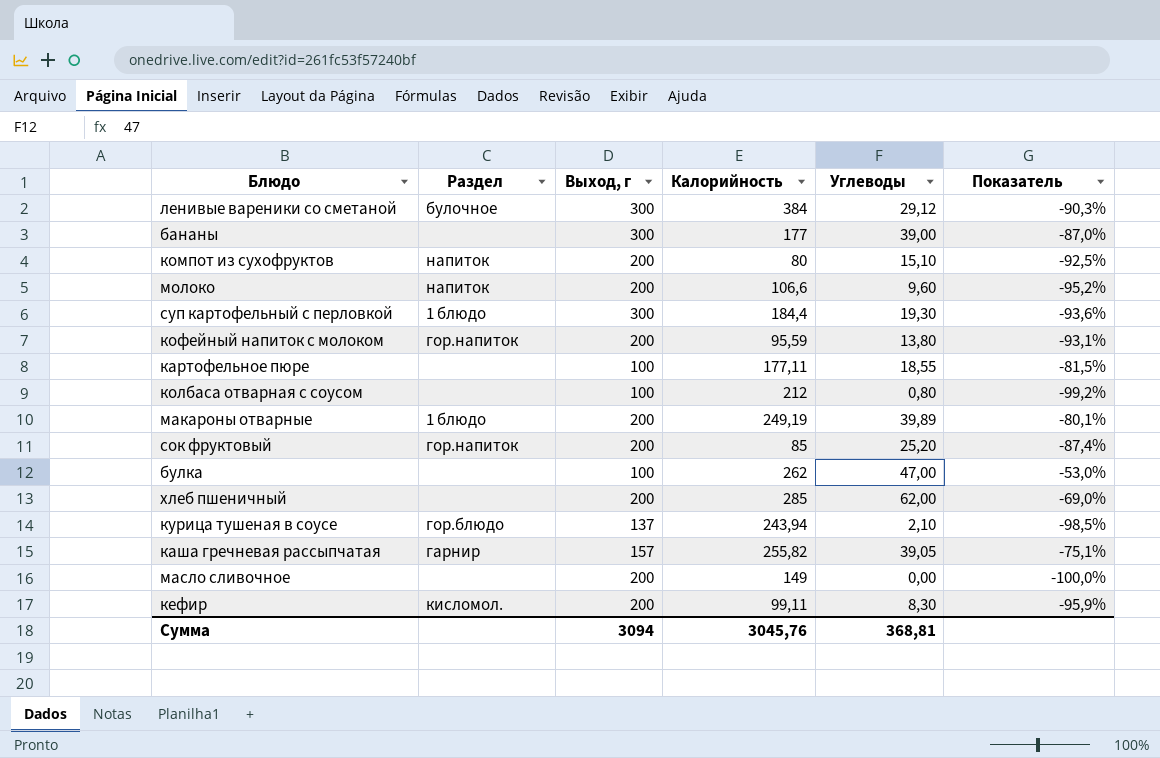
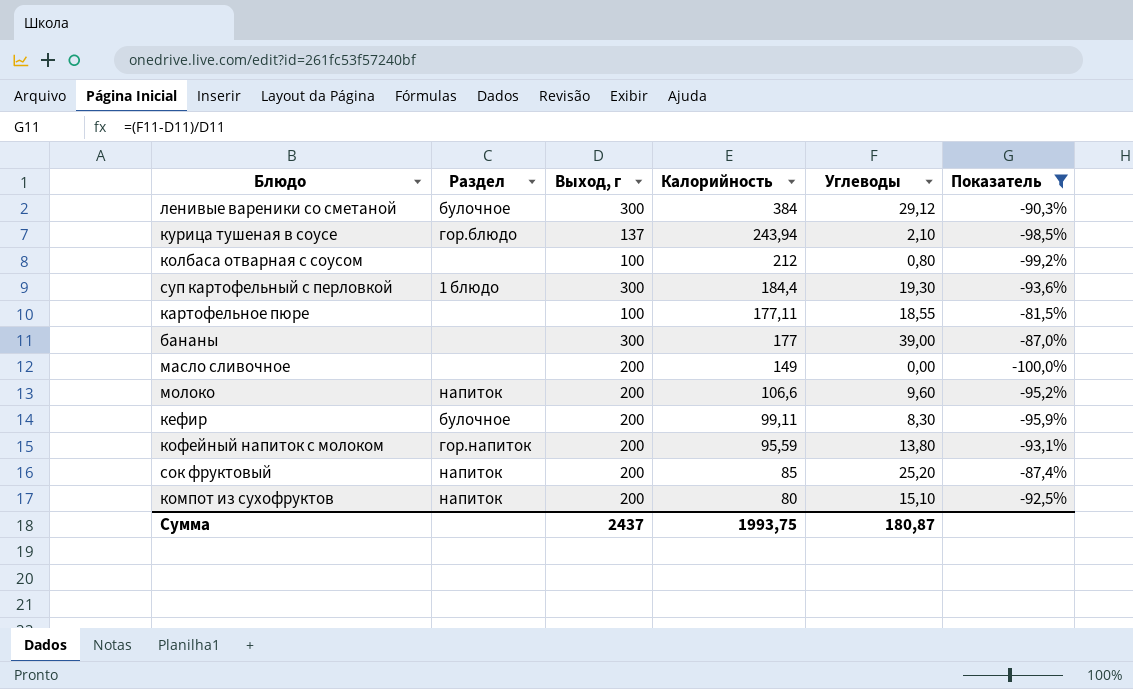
filter: none -> Показатель <= -81,5%
row order: none -> Калорийность descending
кефир | Раздел: кисломол. -> булочное
сок фруктовый | Раздел: гор.напиток -> напиток
Сумма | Выход, г: 3094 -> 2437
Сумма | Калорийность: 3045,76 -> 1993,75
Сумма | Углеводы: 368,81 -> 180,87

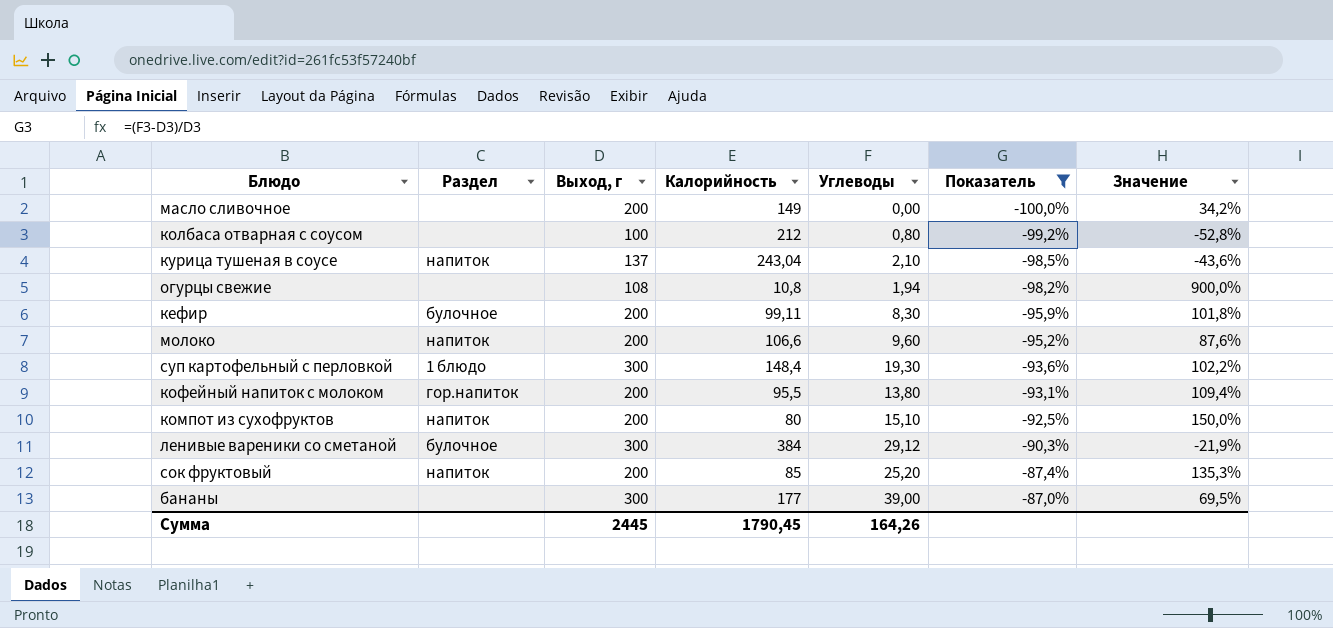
row order: Калорийность descending -> Показатель ascending
column Значение | formula: none -> ([Выход, г] - [Калорийность]) / [Калорийность]
row картофельное пюре: none | 100 | 177,11 | 18,55 | -81,5% -> none
курица тушеная в соусе | Раздел: гор.блюдо -> напиток
курица тушеная в соусе | Калорийность: 243,94 -> 243,04
row огурцы свежие: none -> none | 108 | 10,8 | 1,94 | -98,2% | 900,0%
суп картофельный с перловкой | Калорийность: 184,4 -> 148,4
кофейный напиток с молоком | Калорийность: 95,59 -> 95,5
Сумма | Выход, г: 2437 -> 2445
Сумма | Калорийность: 1993,75 -> 1790,45
Сумма | Углеводы: 180,87 -> 164,26

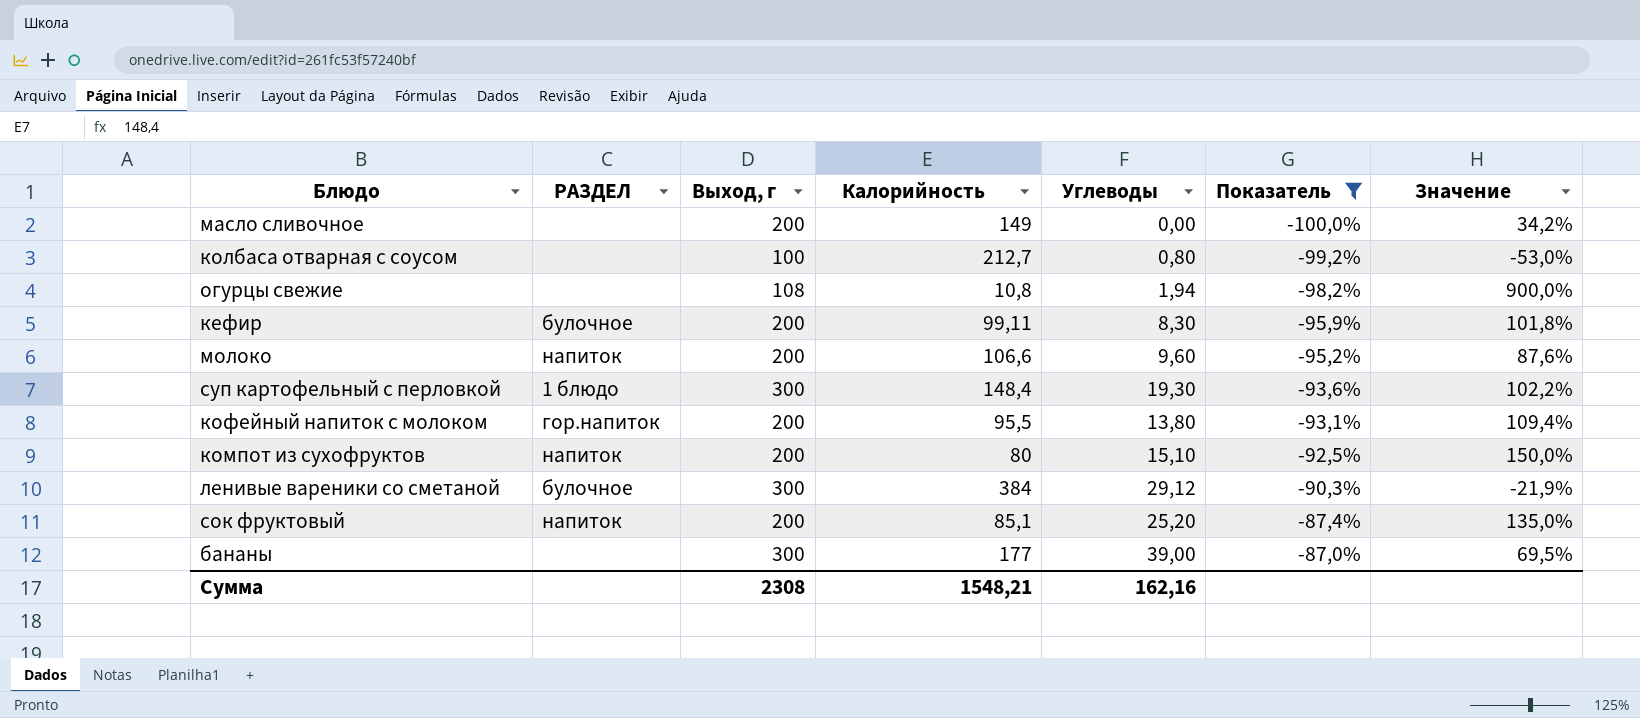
column name: Раздел -> РАЗДЕЛ
row курица тушеная в соусе: напиток | 137 | 243,04 | 2,10 | -98,5% | -43,6% -> none
колбаса отварная с соусом | Калорийность: 212 -> 212,7
колбаса отварная с соусом | Значение: -52,8% -> -53,0%
сок фруктовый | Калорийность: 85 -> 85,1
сок фруктовый | Значение: 135,3% -> 135,0%
Сумма | Выход, г: 2445 -> 2308
Сумма | Калорийность: 1790,45 -> 1548,21
Сумма | Углеводы: 164,26 -> 162,16

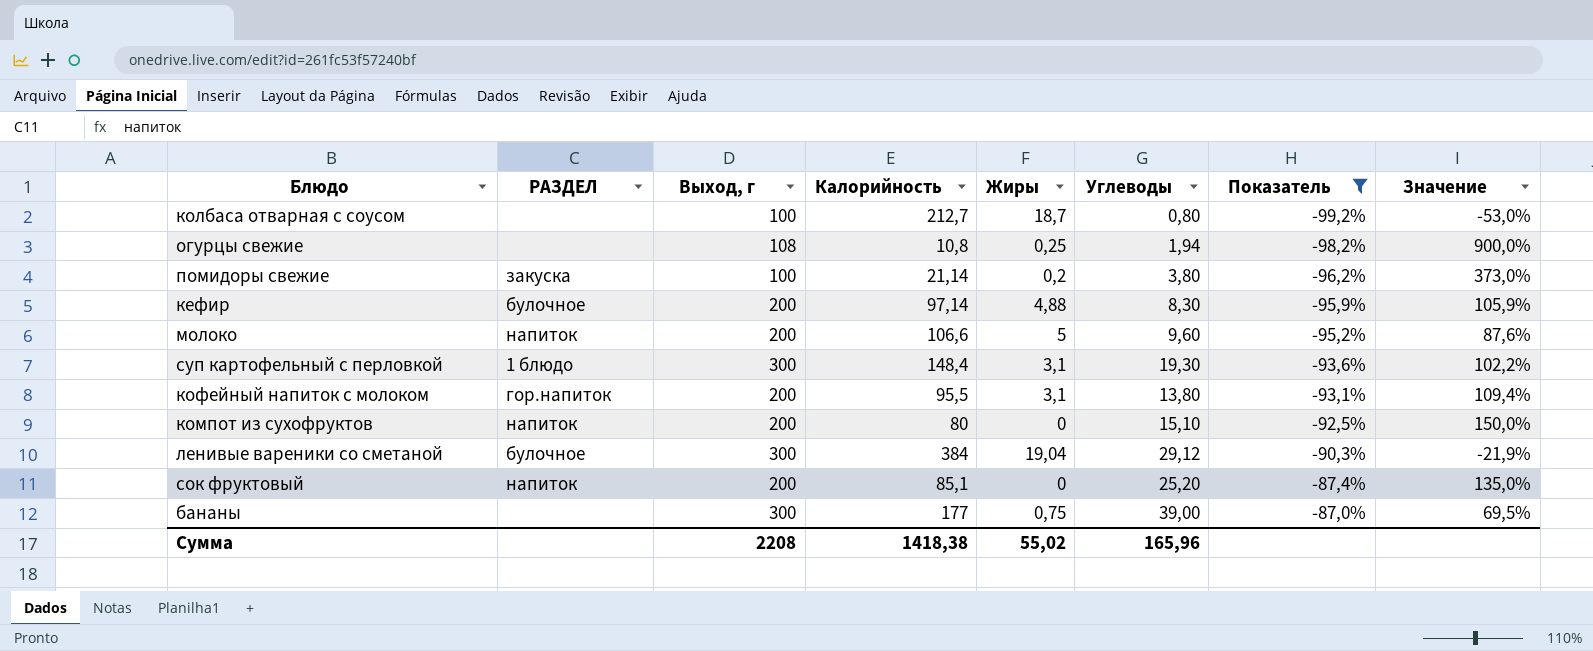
column Жиры | position: none -> 5
row масло сливочное: none | 200 | 149 | 0,00 | -100,0% | 34,2% -> none
row помидоры свежие: none -> закуска | 100 | 21,14 | 0,2 | 3,80 | -96,2% | 373,0%
кефир | Калорийность: 99,11 -> 97,14
кефир | Значение: 101,8% -> 105,9%
Сумма | Выход, г: 2308 -> 2208
Сумма | Калорийность: 1548,21 -> 1418,38
Сумма | Углеводы: 162,16 -> 165,96

